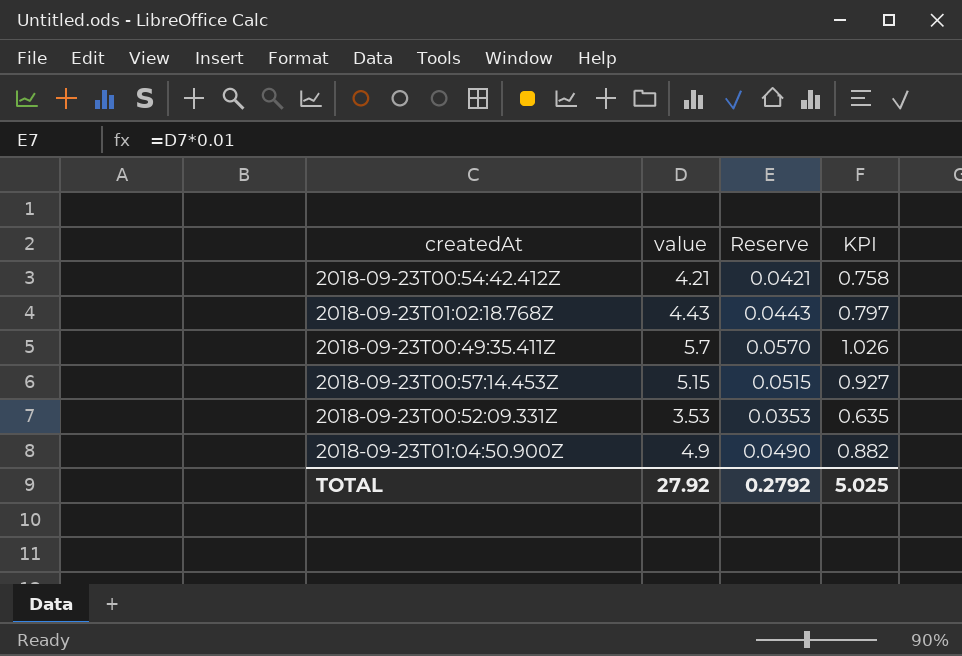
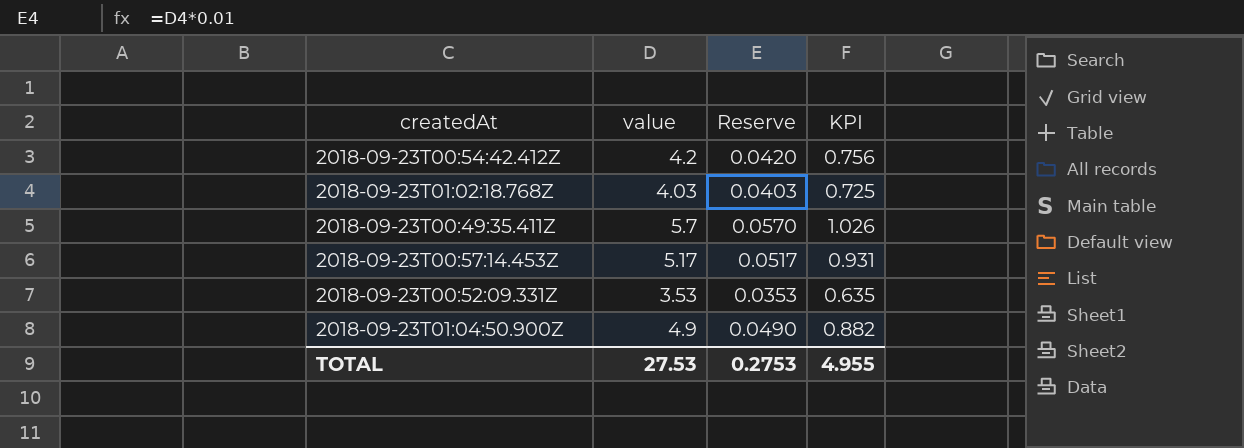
2018-09-23T00:54:42.412Z | value: 4.21 -> 4.2
2018-09-23T00:54:42.412Z | Reserve: 0.0421 -> 0.0420
2018-09-23T00:54:42.412Z | KPI: 0.758 -> 0.756
2018-09-23T01:02:18.768Z | value: 4.43 -> 4.03
2018-09-23T01:02:18.768Z | Reserve: 0.0443 -> 0.0403
2018-09-23T01:02:18.768Z | KPI: 0.797 -> 0.725
2018-09-23T00:57:14.453Z | value: 5.15 -> 5.17
2018-09-23T00:57:14.453Z | Reserve: 0.0515 -> 0.0517
2018-09-23T00:57:14.453Z | KPI: 0.927 -> 0.931
TOTAL | value: 27.92 -> 27.53
TOTAL | Reserve: 0.2792 -> 0.2753
TOTAL | KPI: 5.025 -> 4.955

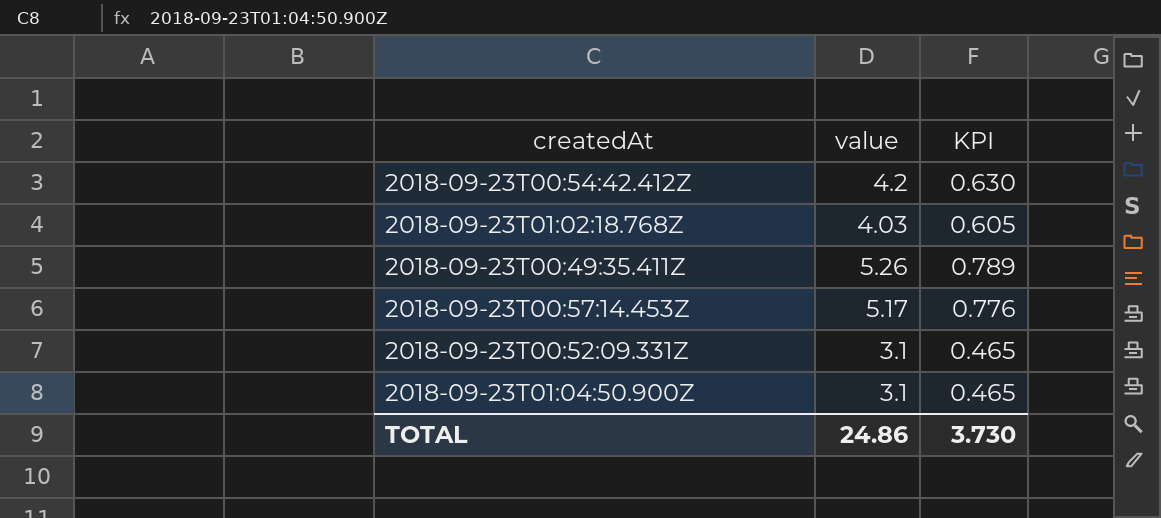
column Reserve | formula: [value] * 0.01 -> none
column KPI | formula: [value] * 0.18 -> [value] * 0.15
2018-09-23T00:49:35.411Z | value: 5.7 -> 5.26
2018-09-23T00:52:09.331Z | value: 3.53 -> 3.1
2018-09-23T01:04:50.900Z | value: 4.9 -> 3.1
TOTAL | value: 27.53 -> 24.86
TOTAL | KPI: 4.955 -> 3.730

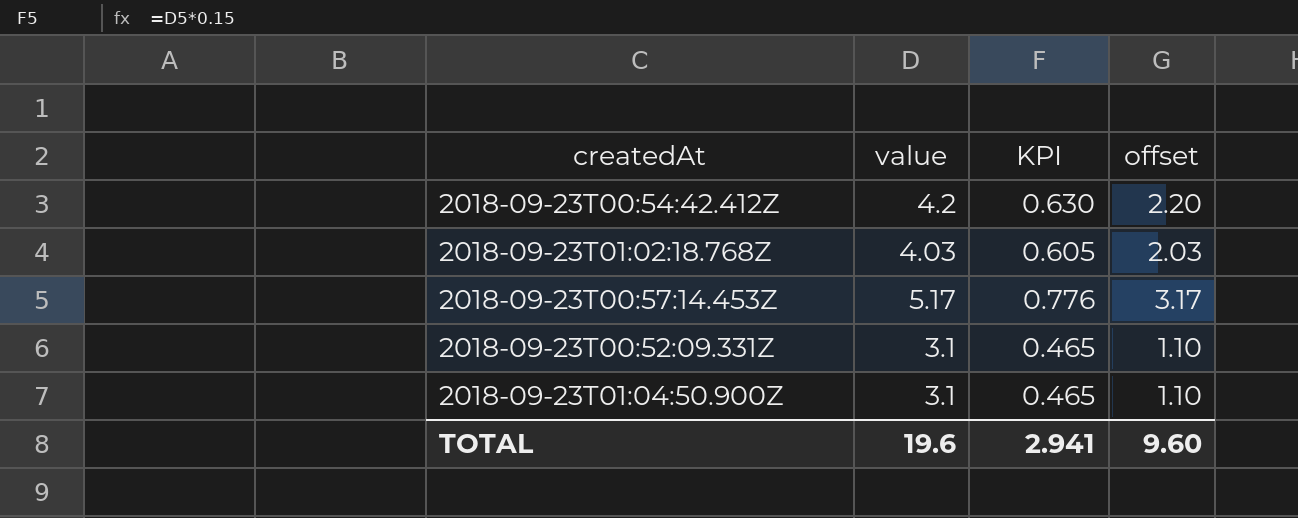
column offset | formula: none -> [value] - 2
row 2018-09-23T00:49:35.411Z: 5.26 | 0.789 -> none
TOTAL | value: 24.86 -> 19.6
TOTAL | KPI: 3.730 -> 2.941

